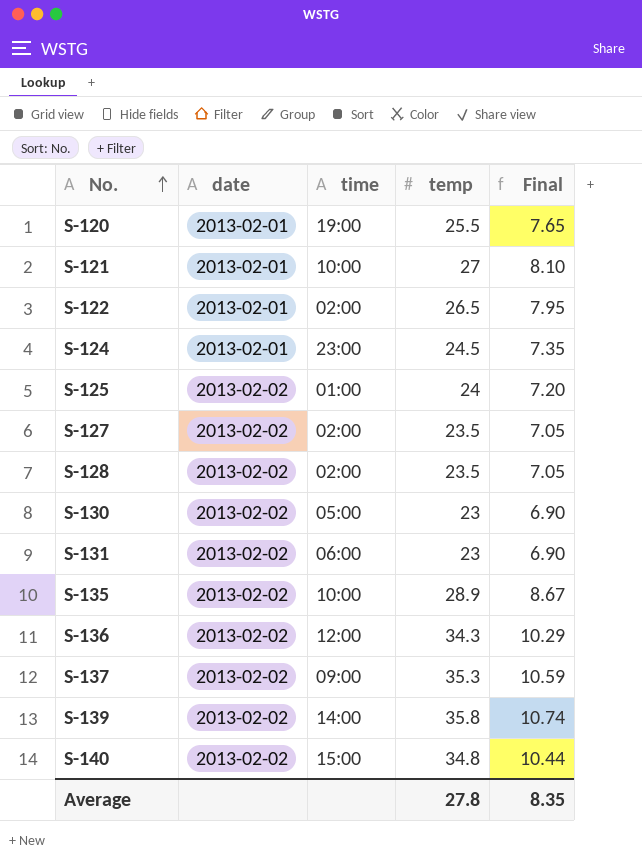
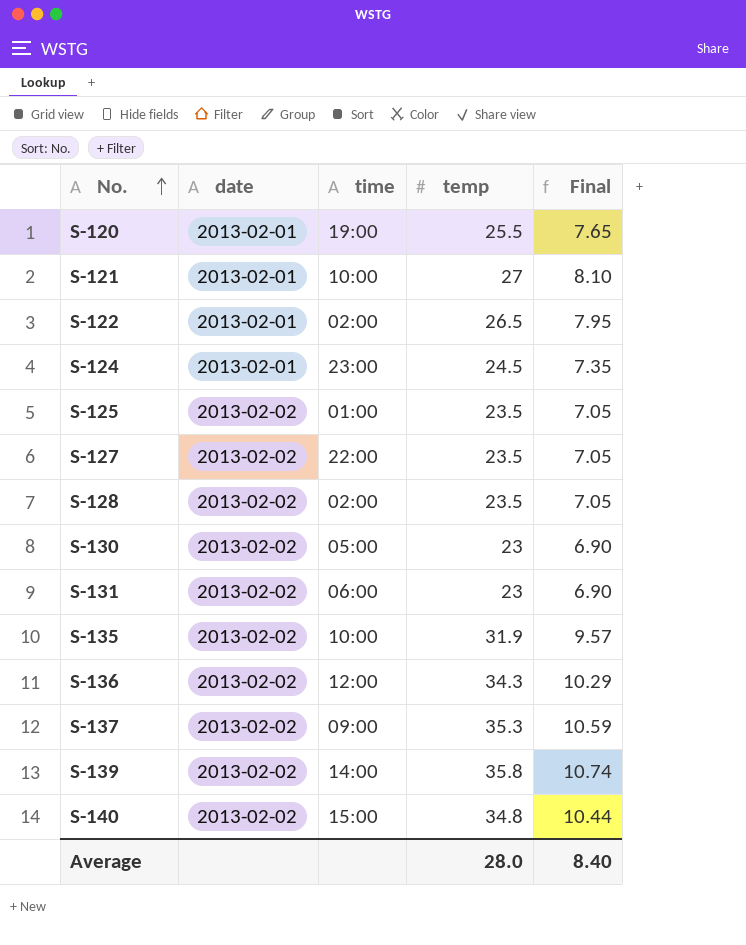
S-125 | temp: 24 -> 23.5
S-125 | Final: 7.20 -> 7.05
S-127 | time: 02:00 -> 22:00
S-135 | temp: 28.9 -> 31.9
S-135 | Final: 8.67 -> 9.57
Average | temp: 27.8 -> 28.0
Average | Final: 8.35 -> 8.40

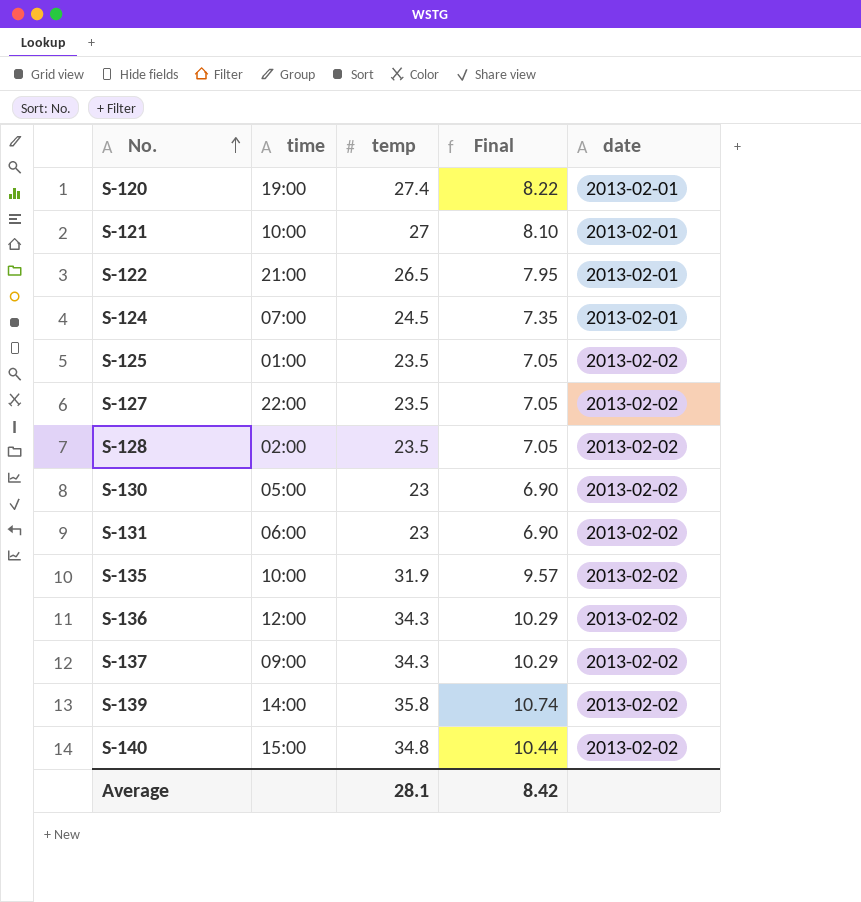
column date | position: 2 -> 5
S-120 | temp: 25.5 -> 27.4
S-120 | Final: 7.65 -> 8.22
S-122 | time: 02:00 -> 21:00
S-124 | time: 23:00 -> 07:00
S-137 | temp: 35.3 -> 34.3
S-137 | Final: 10.59 -> 10.29
Average | temp: 28.0 -> 28.1
Average | Final: 8.40 -> 8.42

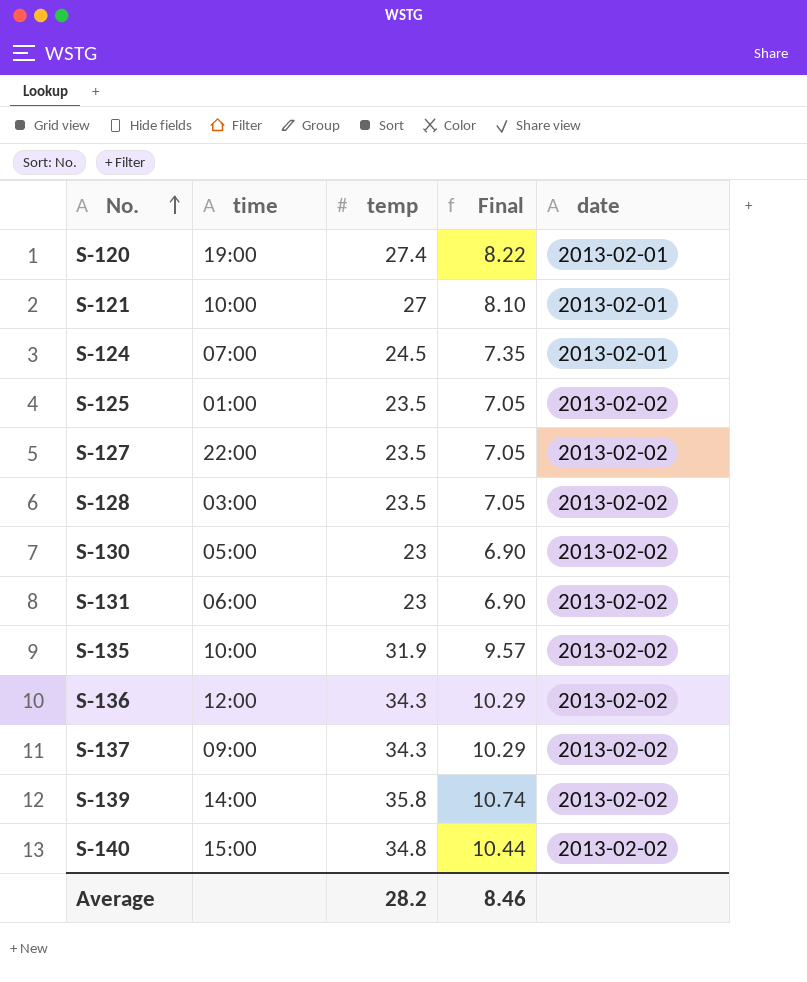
row S-122: 21:00 | 26.5 | 7.95 | 2013-02-01 -> none
S-128 | time: 02:00 -> 03:00
Average | temp: 28.1 -> 28.2
Average | Final: 8.42 -> 8.46

